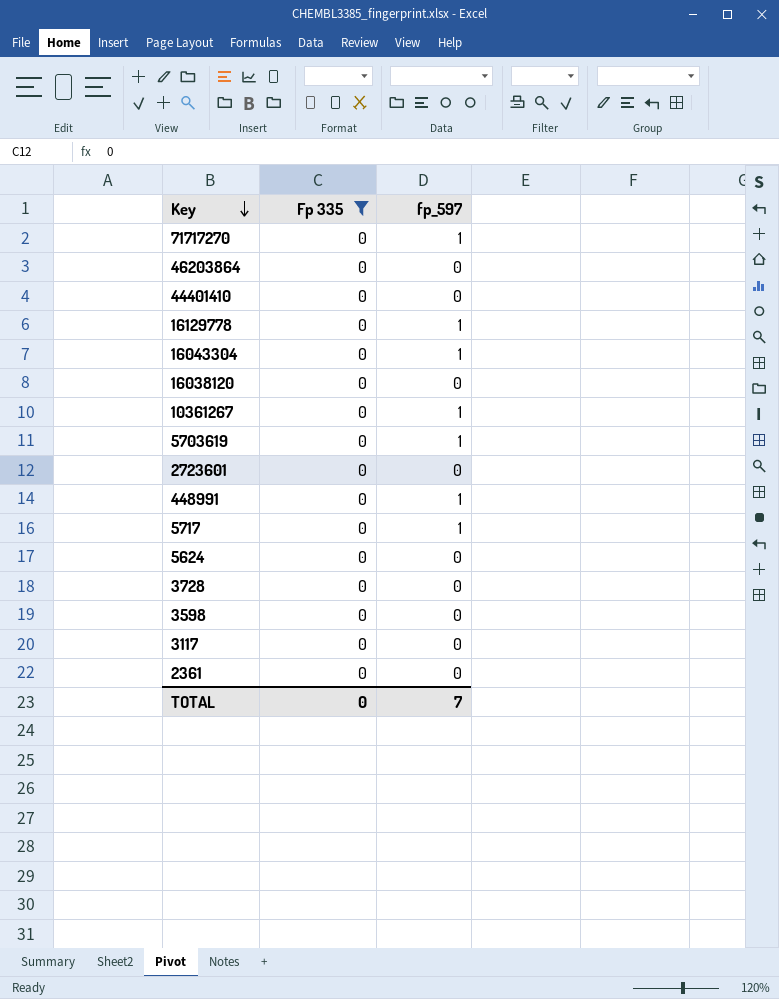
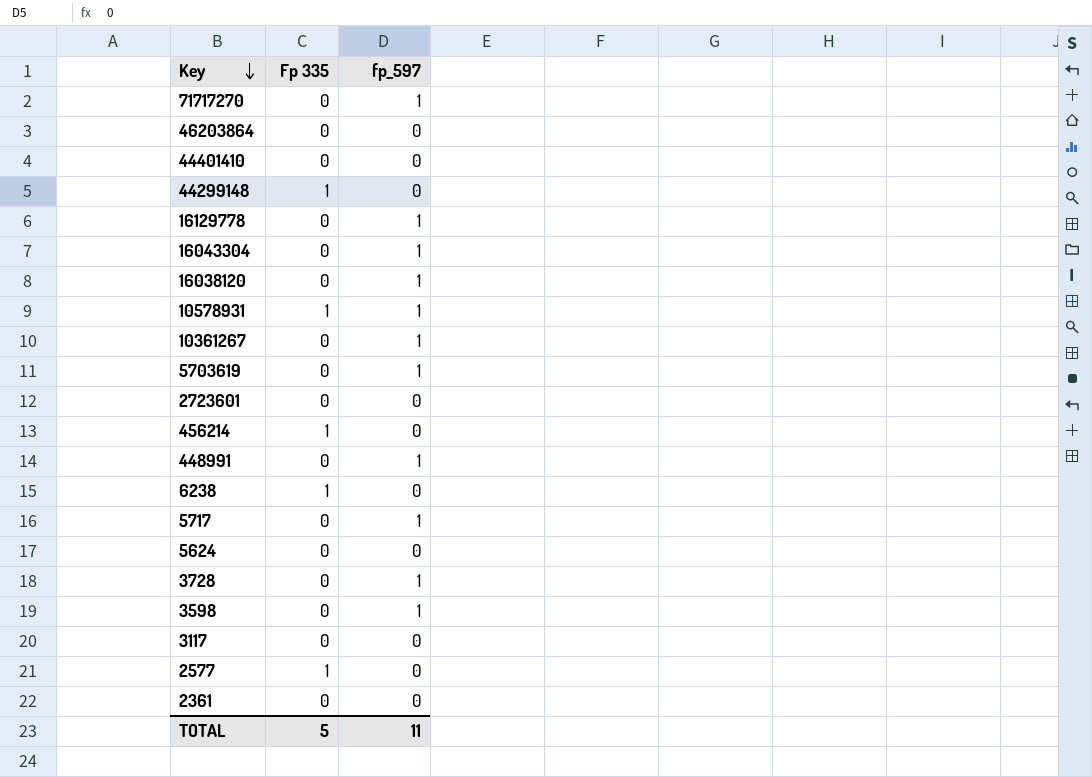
filter: Fp 335 = 0 -> none
16038120 | fp_597: 0 -> 1
3728 | fp_597: 0 -> 1
3598 | fp_597: 0 -> 1
TOTAL | Fp 335: 0 -> 5
TOTAL | fp_597: 7 -> 11

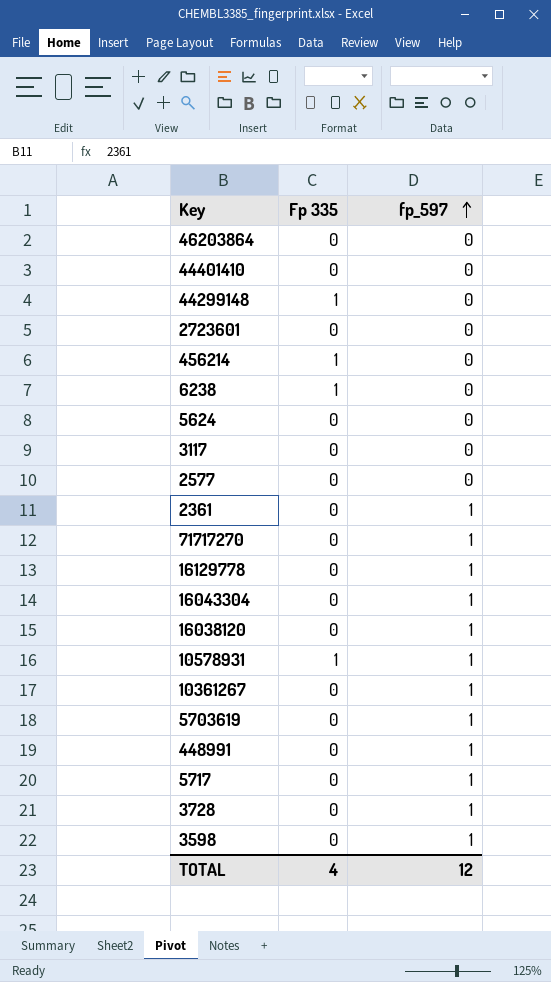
row order: Key descending -> fp_597 ascending
2577 | Fp 335: 1 -> 0
2361 | fp_597: 0 -> 1
TOTAL | Fp 335: 5 -> 4
TOTAL | fp_597: 11 -> 12

